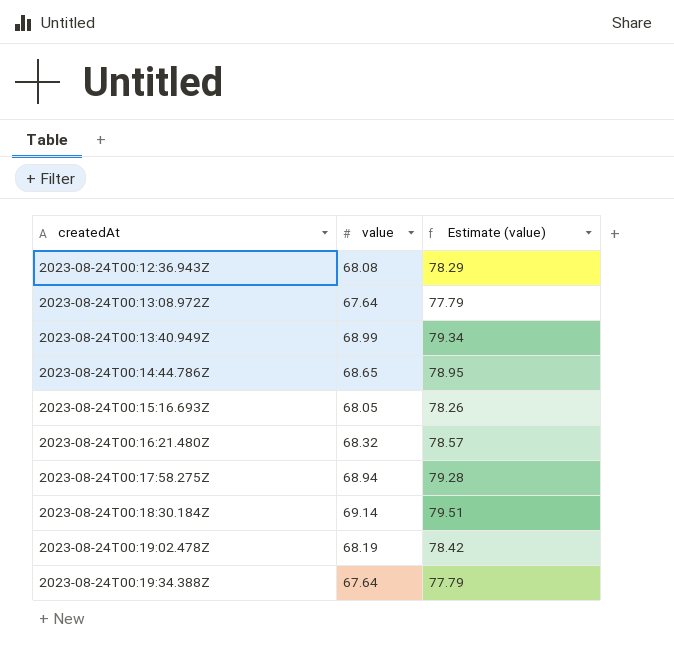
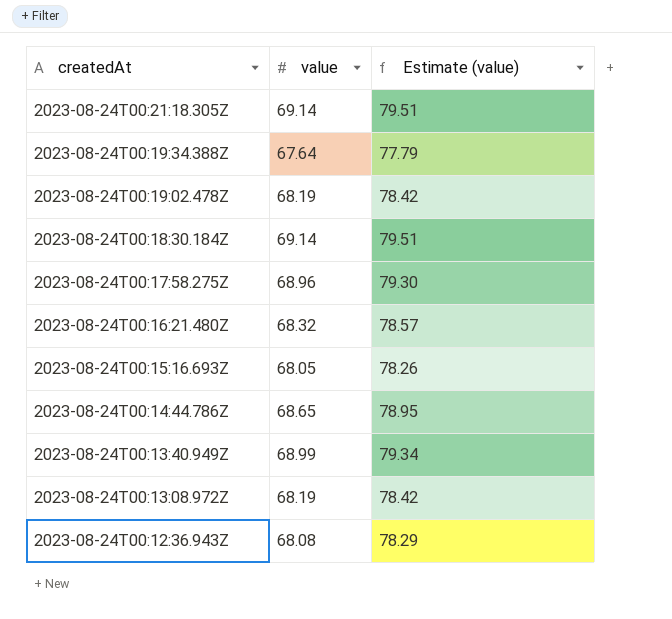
row order: createdAt ascending -> createdAt descending
row 2023-08-24T00:21:18.305Z: none -> 69.14 | 79.51
2023-08-24T00:17:58.275Z | value: 68.94 -> 68.96
2023-08-24T00:17:58.275Z | Estimate (value): 79.28 -> 79.30
2023-08-24T00:13:08.972Z | value: 67.64 -> 68.19
2023-08-24T00:13:08.972Z | Estimate (value): 77.79 -> 78.42

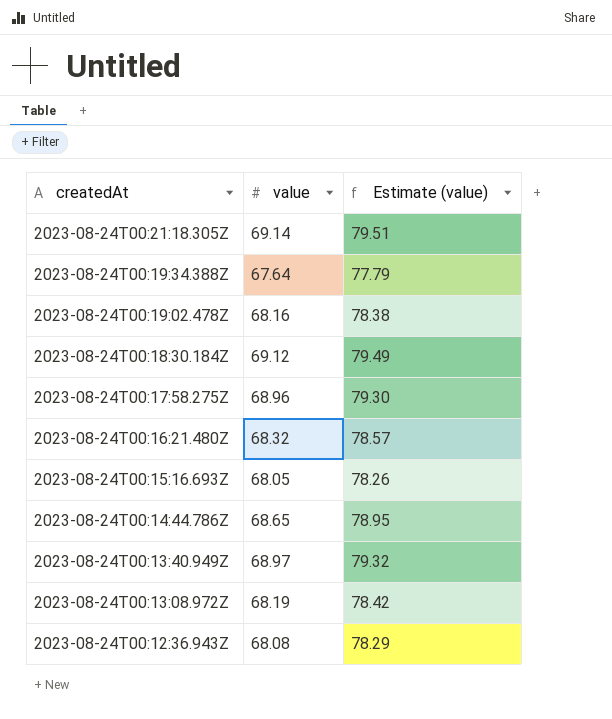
2023-08-24T00:19:02.478Z | value: 68.19 -> 68.16
2023-08-24T00:19:02.478Z | Estimate (value): 78.42 -> 78.38
2023-08-24T00:18:30.184Z | value: 69.14 -> 69.12
2023-08-24T00:18:30.184Z | Estimate (value): 79.51 -> 79.49
2023-08-24T00:13:40.949Z | value: 68.99 -> 68.97
2023-08-24T00:13:40.949Z | Estimate (value): 79.34 -> 79.32

